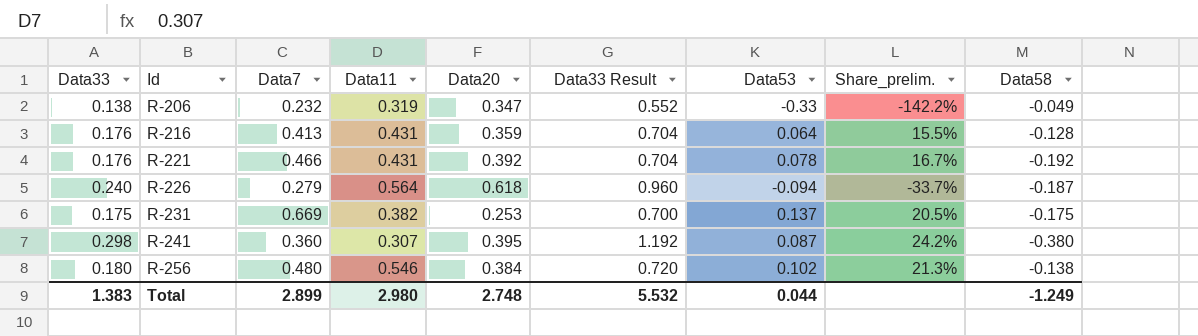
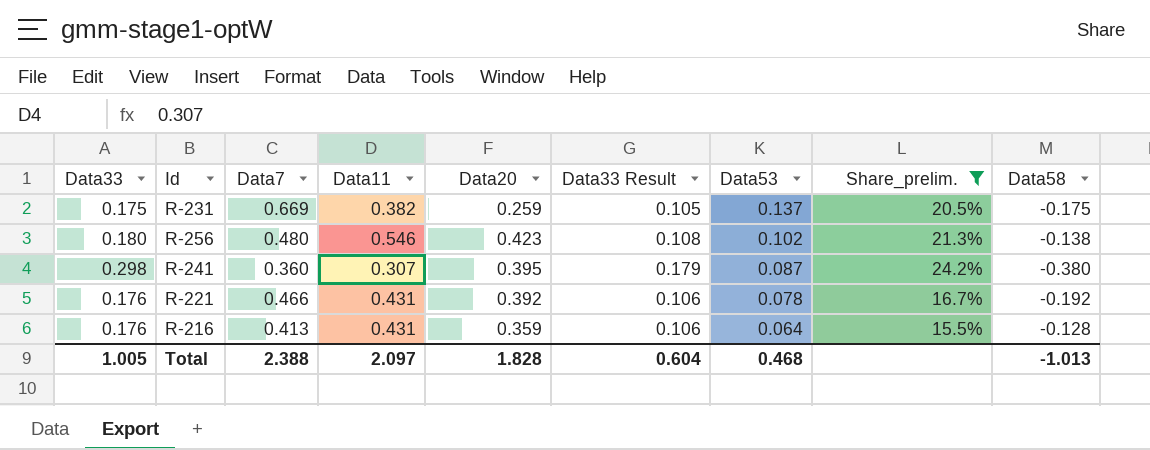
filter: none -> Share_prelim. >= 15.5%
row order: Id ascending -> Data53 descending
column Data33 Result | formula: [Data33] * 4 -> [Data33] * 0.6
R-231 | Data20: 0.253 -> 0.259
R-256 | Data20: 0.384 -> 0.423
Total | Data33: 1.383 -> 1.005
Total | Data7: 2.899 -> 2.388
Total | Data11: 2.980 -> 2.097
Total | Data20: 2.748 -> 1.828
Total | Data33 Result: 5.532 -> 0.604
Total | Data53: 0.044 -> 0.468
Total | Data58: -1.249 -> -1.013

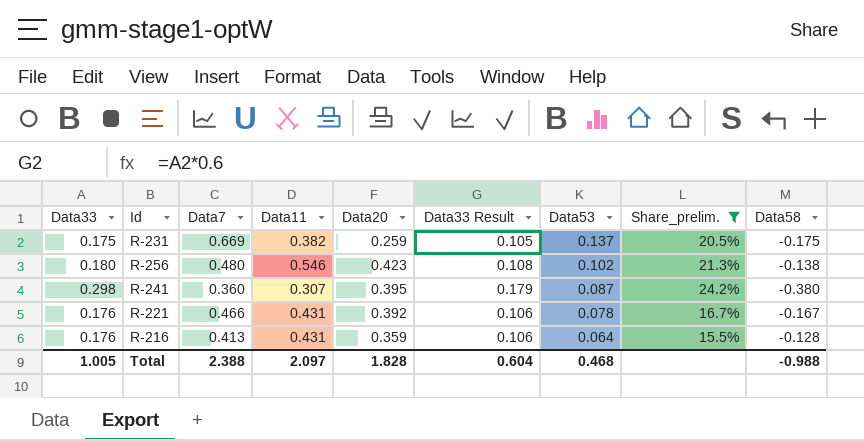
R-221 | Data58: -0.192 -> -0.167
Total | Data58: -1.013 -> -0.988

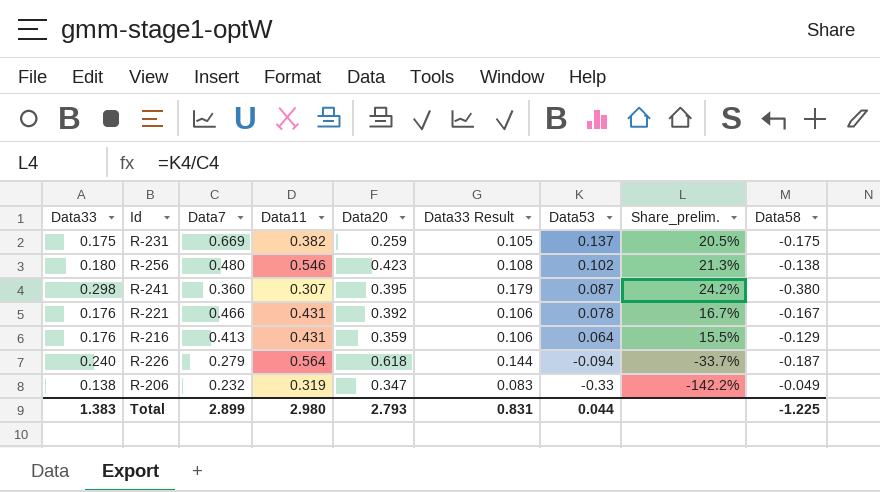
filter: Share_prelim. >= 15.5% -> none
R-216 | Data58: -0.128 -> -0.129
Total | Data33: 1.005 -> 1.383
Total | Data7: 2.388 -> 2.899
Total | Data11: 2.097 -> 2.980
Total | Data20: 1.828 -> 2.793
Total | Data33 Result: 0.604 -> 0.831
Total | Data53: 0.468 -> 0.044
Total | Data58: -0.988 -> -1.225

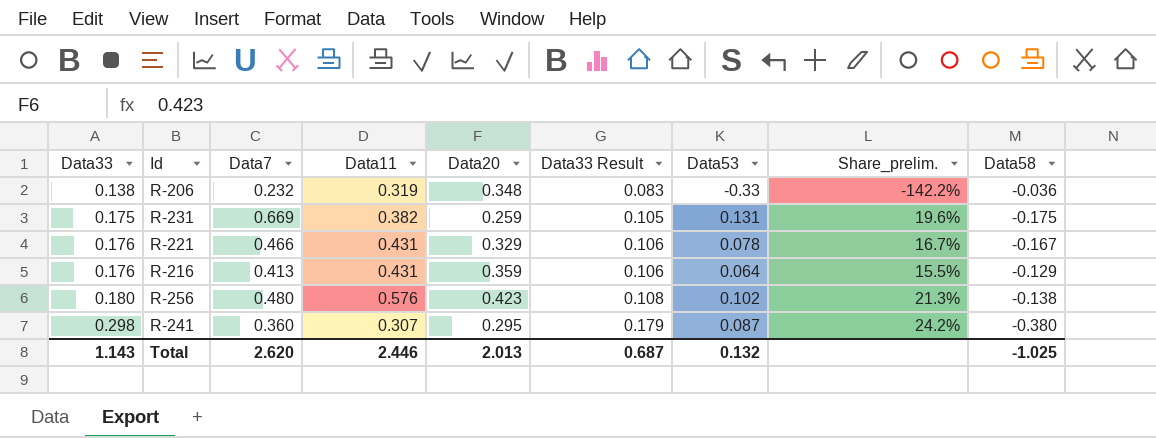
row order: Data53 descending -> Data33 ascending
row R-226: 0.240 | 0.279 | 0.564 | 0.618 | 0.144 | -0.094 | -33.7% | -0.187 -> none
R-206 | Data20: 0.347 -> 0.348
R-206 | Data58: -0.049 -> -0.036
R-231 | Data53: 0.137 -> 0.131
R-231 | Share_prelim.: 20.5% -> 19.6%
R-221 | Data20: 0.392 -> 0.329
R-256 | Data11: 0.546 -> 0.576
R-241 | Data20: 0.395 -> 0.295
Total | Data33: 1.383 -> 1.143
Total | Data7: 2.899 -> 2.620
Total | Data11: 2.980 -> 2.446
Total | Data20: 2.793 -> 2.013
Total | Data33 Result: 0.831 -> 0.687
Total | Data53: 0.044 -> 0.132
Total | Data58: -1.225 -> -1.025

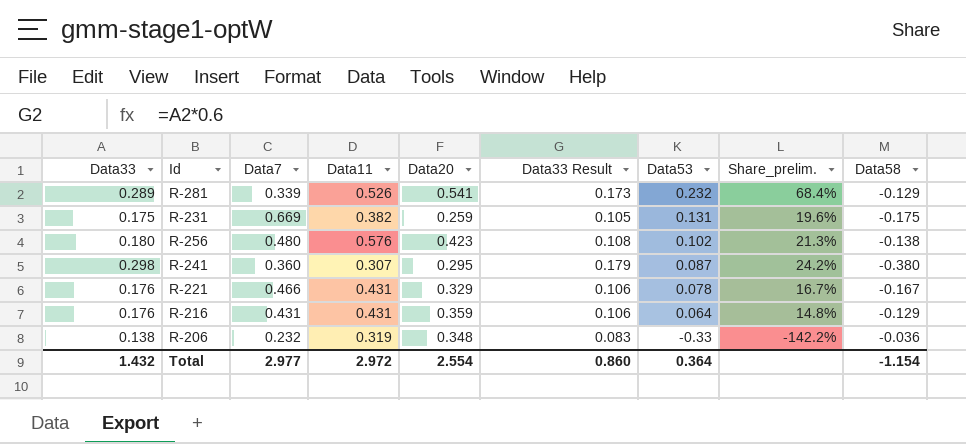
row order: Data33 ascending -> Data53 descending
row R-281: none -> 0.289 | 0.339 | 0.526 | 0.541 | 0.173 | 0.232 | 68.4% | -0.129
R-216 | Data7: 0.413 -> 0.431
R-216 | Share_prelim.: 15.5% -> 14.8%
Total | Data33: 1.143 -> 1.432
Total | Data7: 2.620 -> 2.977
Total | Data11: 2.446 -> 2.972
Total | Data20: 2.013 -> 2.554
Total | Data33 Result: 0.687 -> 0.860
Total | Data53: 0.132 -> 0.364
Total | Data58: -1.025 -> -1.154

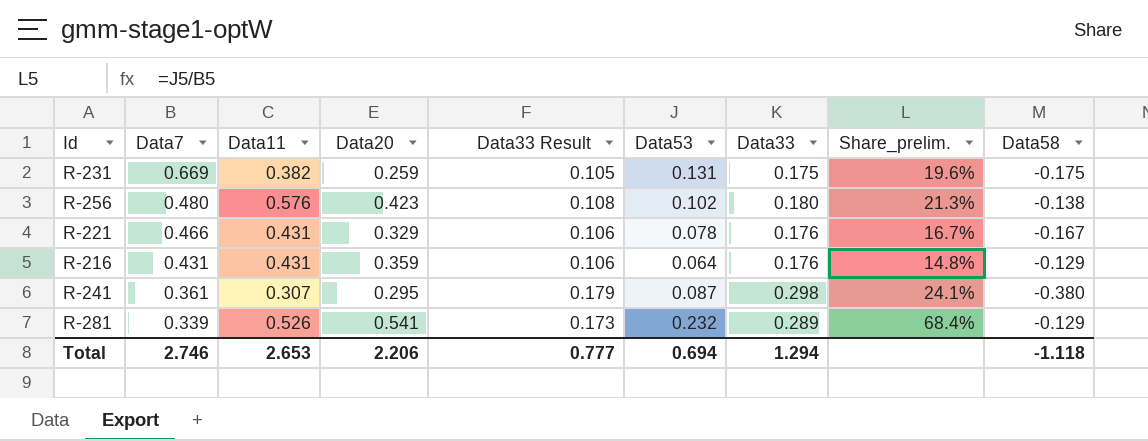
row order: Data53 descending -> Data7 descending
column Data33 | position: 1 -> 7
row R-206: 0.138 | 0.232 | 0.319 | 0.348 | 0.083 | -0.33 | -142.2% | -0.036 -> none
R-241 | Data7: 0.360 -> 0.361
R-241 | Share_prelim.: 24.2% -> 24.1%
Total | Data7: 2.977 -> 2.746
Total | Data11: 2.972 -> 2.653
Total | Data20: 2.554 -> 2.206
Total | Data33 Result: 0.860 -> 0.777
Total | Data53: 0.364 -> 0.694
Total | Data33: 1.432 -> 1.294
Total | Data58: -1.154 -> -1.118

